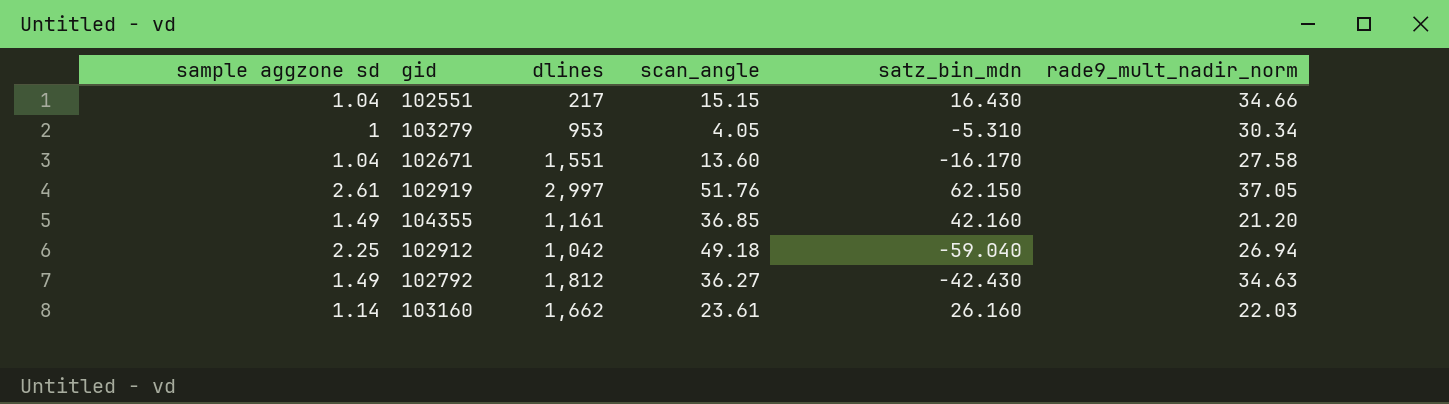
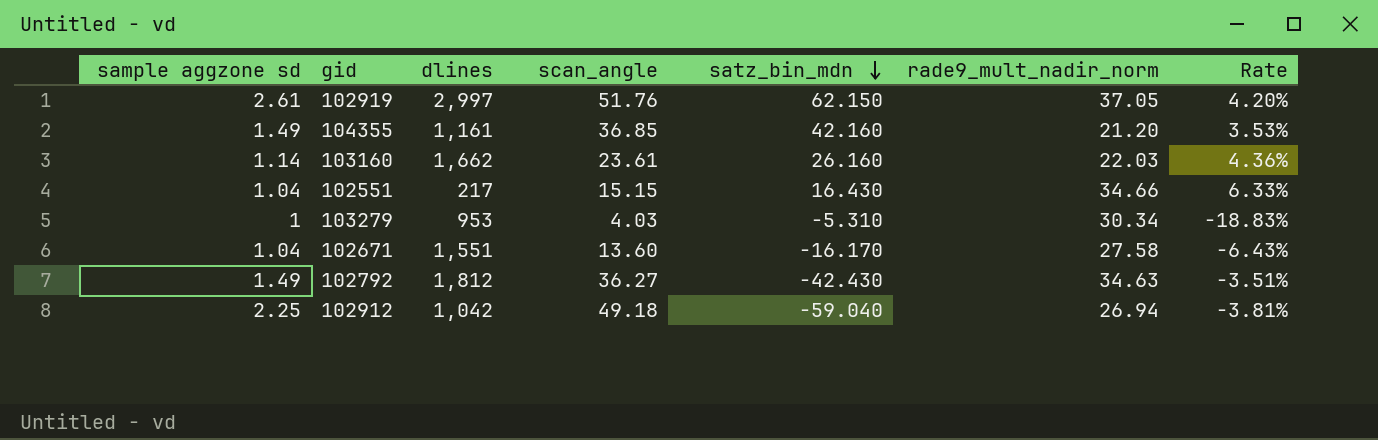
row order: none -> satz_bin_mdn descending
column Rate | formula: none -> [sample aggzone sd] / [satz_bin_mdn]
103279 | scan_angle: 4.05 -> 4.03

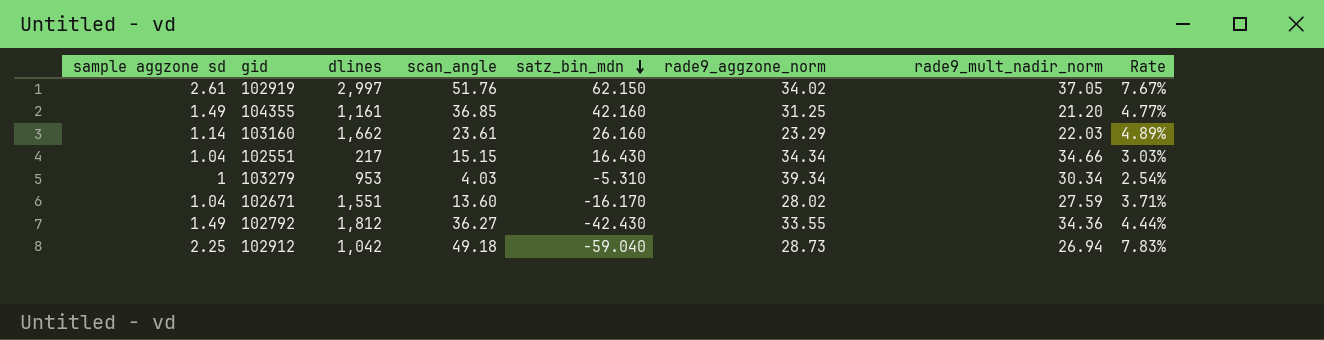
column rade9_aggzone_norm | position: none -> 6
column Rate | formula: [sample aggzone sd] / [satz_bin_mdn] -> [sample aggzone sd] / [rade9_aggzone_norm]
102671 | rade9_mult_nadir_norm: 27.58 -> 27.59
102792 | rade9_mult_nadir_norm: 34.63 -> 34.36

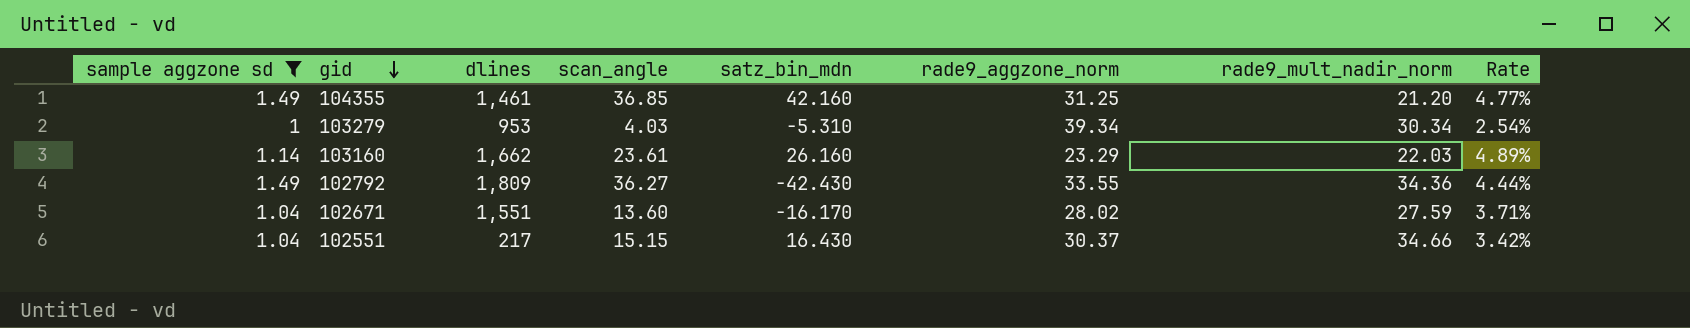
filter: none -> sample aggzone sd <= 1.49
row order: satz_bin_mdn descending -> gid descending
104355 | dlines: 1,161 -> 1,461
102792 | dlines: 1,812 -> 1,809
102551 | rade9_aggzone_norm: 34.34 -> 30.37
102551 | Rate: 3.03% -> 3.42%

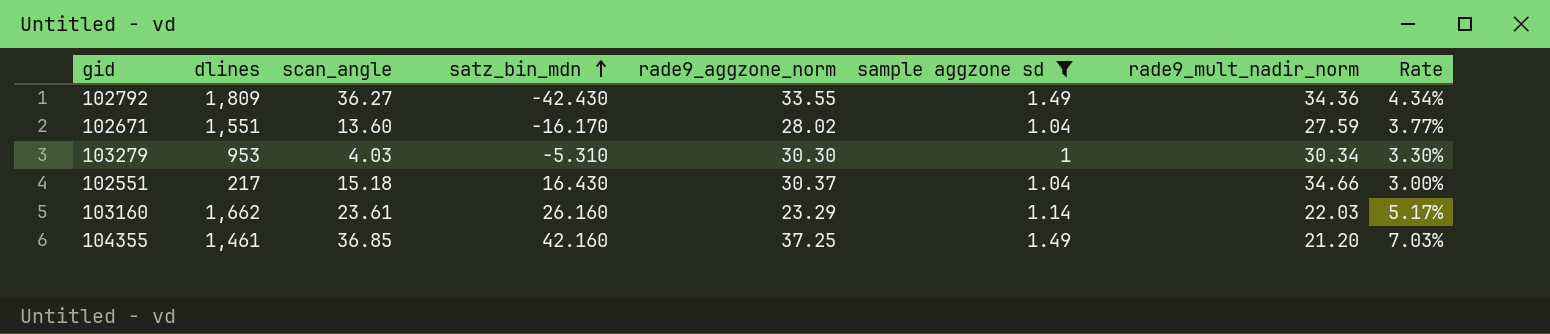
row order: gid descending -> satz_bin_mdn ascending
column sample aggzone sd | position: 1 -> 6
column Rate | formula: [sample aggzone sd] / [rade9_aggzone_norm] -> [sample aggzone sd] / [rade9_mult_nadir_norm]
103279 | rade9_aggzone_norm: 39.34 -> 30.30
102551 | scan_angle: 15.15 -> 15.18
104355 | rade9_aggzone_norm: 31.25 -> 37.25

